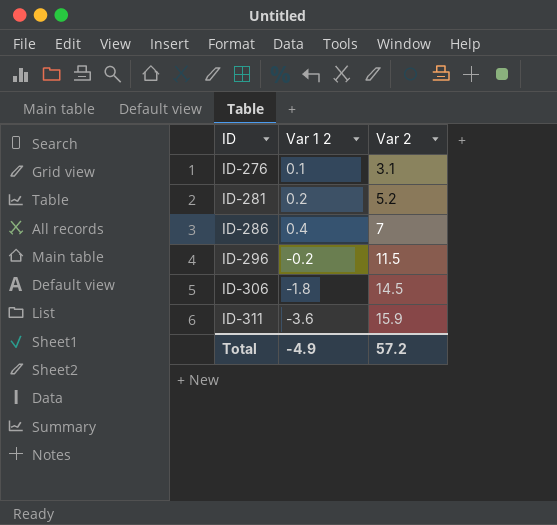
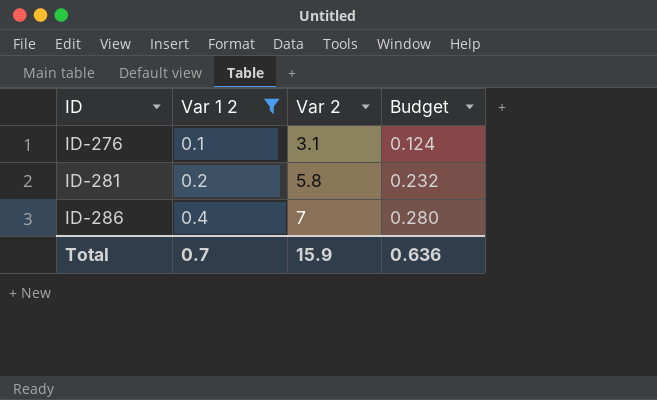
filter: none -> Var 1 2 >= 0.1
column Budget | formula: none -> [Var 2] * 0.04
ID-281 | Var 2: 5.2 -> 5.8
Total | Var 1 2: -4.9 -> 0.7
Total | Var 2: 57.2 -> 15.9

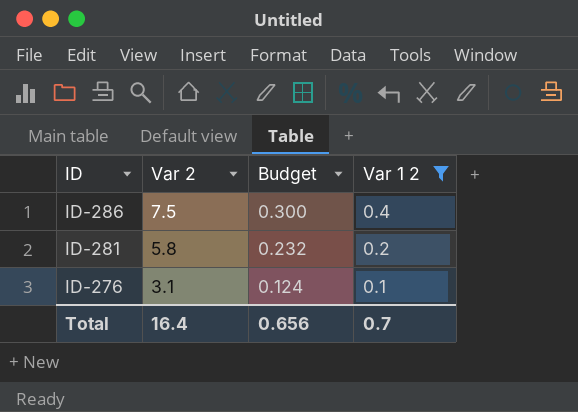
row order: ID ascending -> ID descending
column Var 1 2 | position: 2 -> 4
ID-286 | Var 2: 7 -> 7.5
ID-286 | Budget: 0.280 -> 0.300
Total | Var 2: 15.9 -> 16.4
Total | Budget: 0.636 -> 0.656

